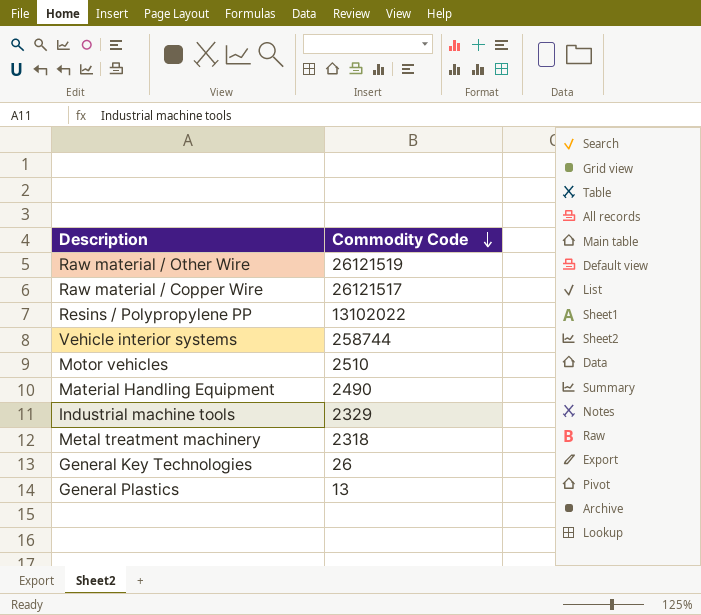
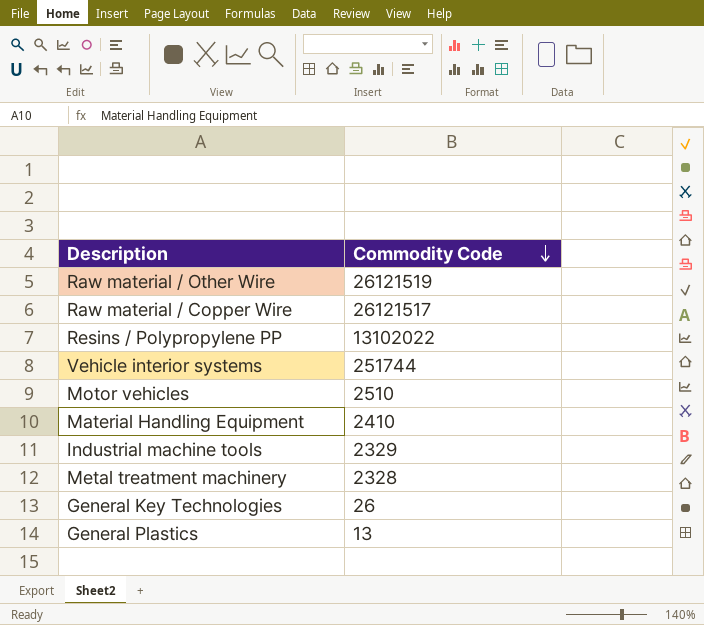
Vehicle interior systems | Commodity Code: 258744 -> 251744
Material Handling Equipment | Commodity Code: 2490 -> 2410
Metal treatment machinery | Commodity Code: 2318 -> 2328

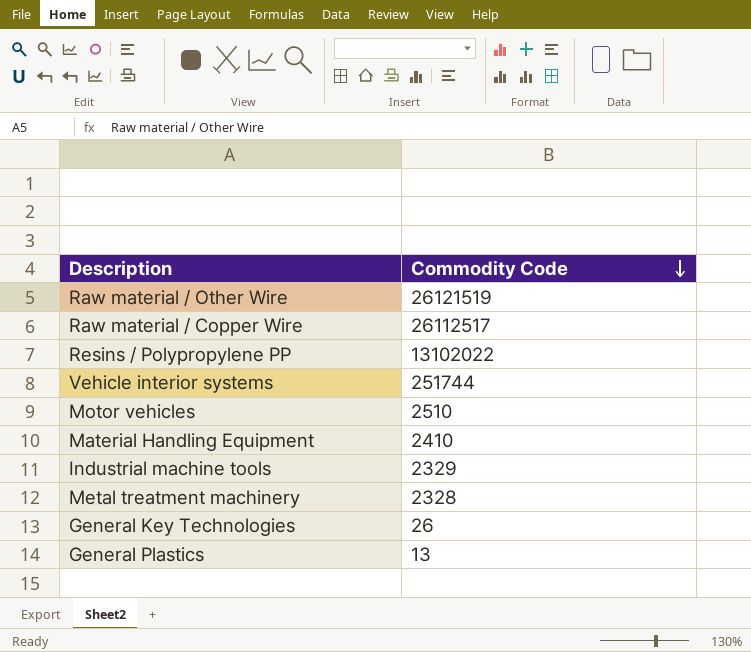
Raw material / Copper Wire | Commodity Code: 26121517 -> 26112517

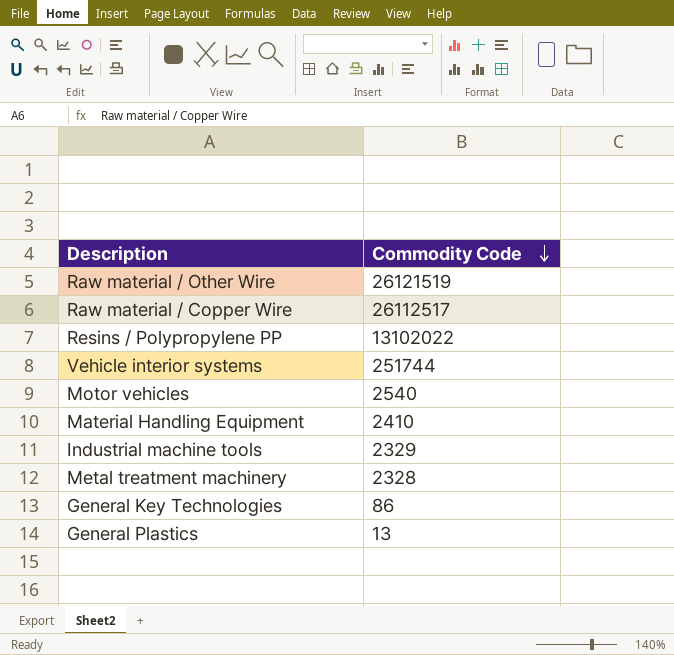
Motor vehicles | Commodity Code: 2510 -> 2540
General Key Technologies | Commodity Code: 26 -> 86

